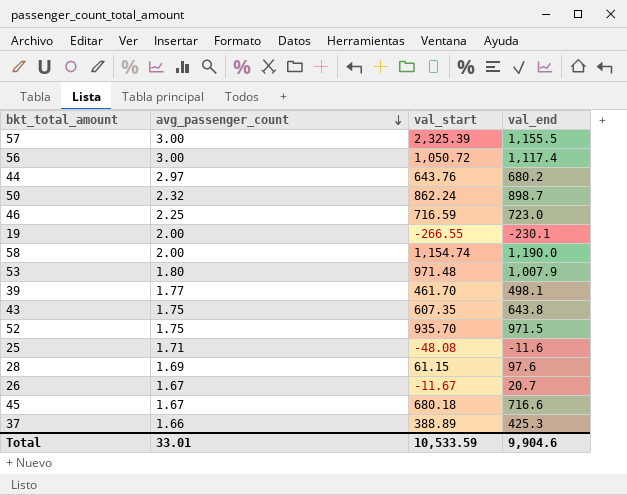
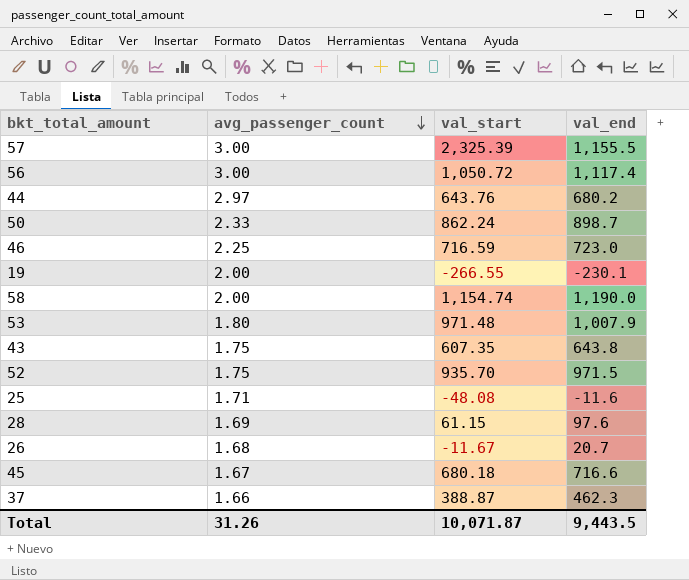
row 39: 1.77 | 461.70 | 498.1 -> none
50 | avg_passenger_count: 2.32 -> 2.33
26 | avg_passenger_count: 1.67 -> 1.68
37 | val_start: 388.89 -> 388.87
37 | val_end: 425.3 -> 462.3
Total | avg_passenger_count: 33.01 -> 31.26
Total | val_start: 10,533.59 -> 10,071.87
Total | val_end: 9,904.6 -> 9,443.5

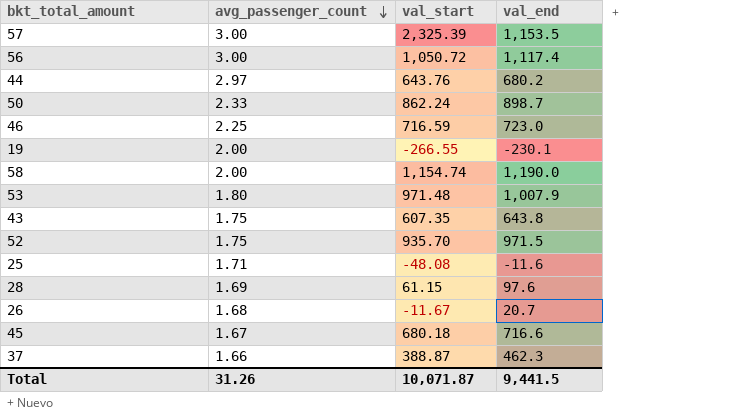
57 | val_end: 1,155.5 -> 1,153.5
Total | val_end: 9,443.5 -> 9,441.5

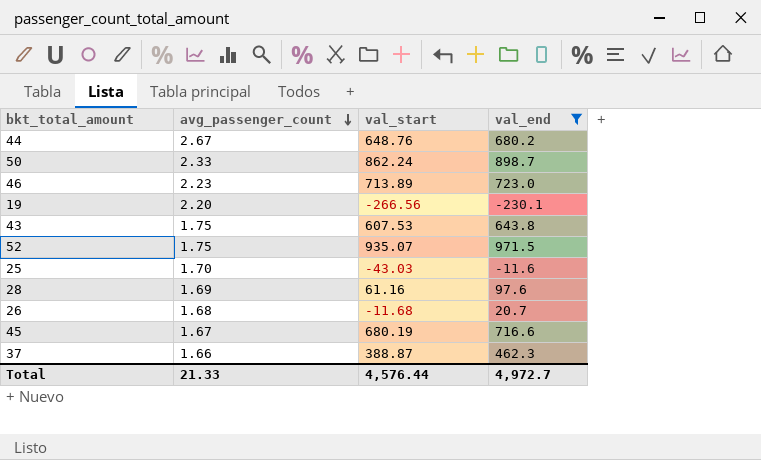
filter: none -> val_end <= 971.5
44 | avg_passenger_count: 2.97 -> 2.67
44 | val_start: 643.76 -> 648.76
46 | avg_passenger_count: 2.25 -> 2.23
46 | val_start: 716.59 -> 713.89
19 | avg_passenger_count: 2.00 -> 2.20
19 | val_start: -266.55 -> -266.56
43 | val_start: 607.35 -> 607.53
52 | val_start: 935.70 -> 935.07
25 | avg_passenger_count: 1.71 -> 1.70
25 | val_start: -48.08 -> -43.03
28 | val_start: 61.15 -> 61.16
26 | val_start: -11.67 -> -11.68
45 | val_start: 680.18 -> 680.19
Total | avg_passenger_count: 31.26 -> 21.33
Total | val_start: 10,071.87 -> 4,576.44
Total | val_end: 9,441.5 -> 4,972.7

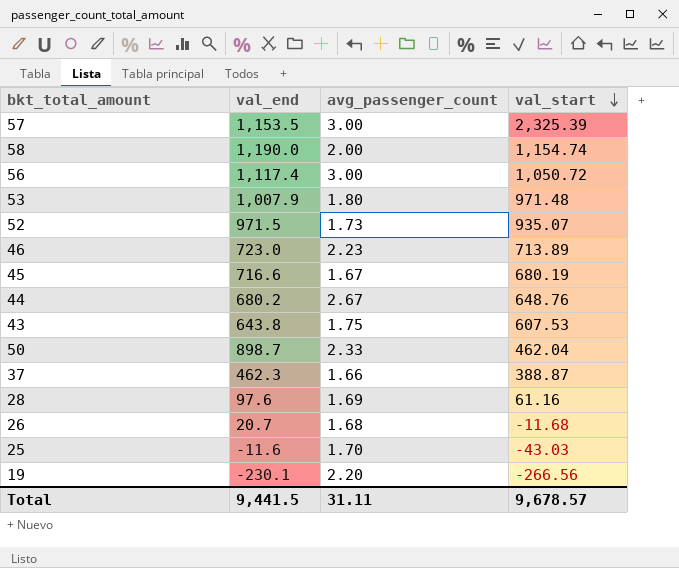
filter: val_end <= 971.5 -> none
row order: avg_passenger_count descending -> val_start descending
column val_end | position: 4 -> 2
52 | avg_passenger_count: 1.75 -> 1.73
50 | val_start: 862.24 -> 462.04
Total | val_end: 4,972.7 -> 9,441.5
Total | avg_passenger_count: 21.33 -> 31.11
Total | val_start: 4,576.44 -> 9,678.57

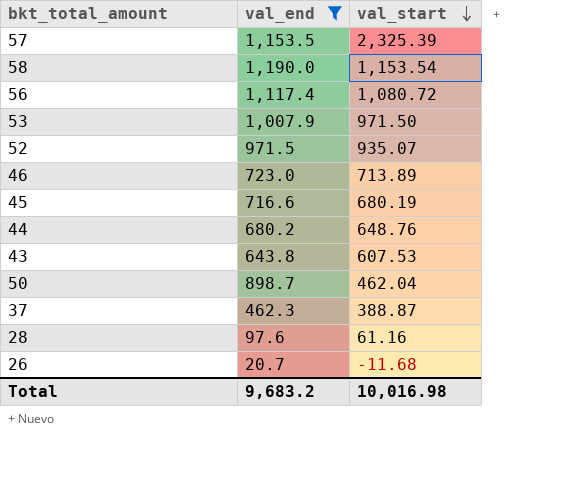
filter: none -> val_end >= 20.7
column avg_passenger_count | position: 3 -> none
58 | val_start: 1,154.74 -> 1,153.54
56 | val_start: 1,050.72 -> 1,080.72
53 | val_start: 971.48 -> 971.50
Total | val_end: 9,441.5 -> 9,683.2
Total | val_start: 9,678.57 -> 10,016.98

